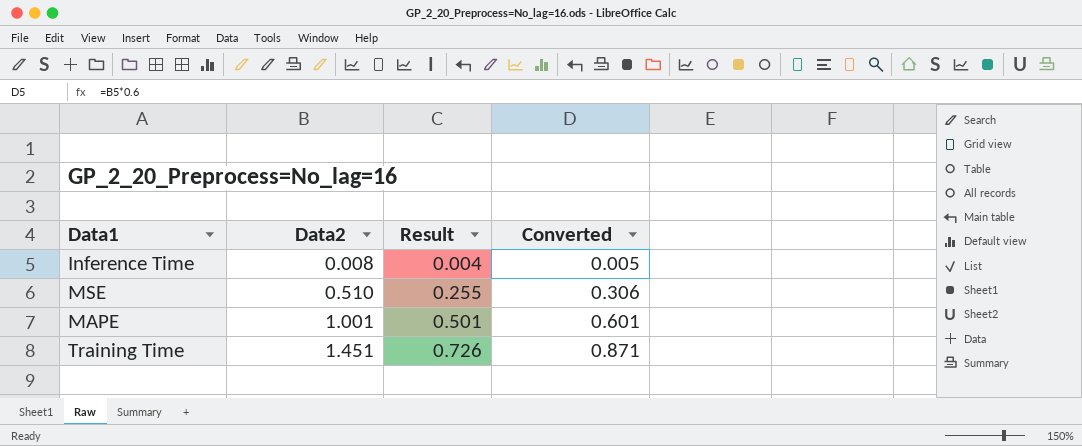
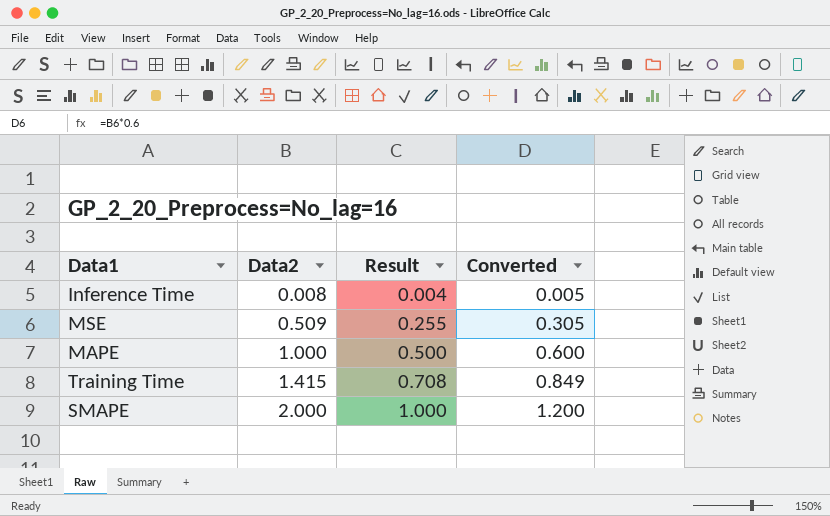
MSE | Data2: 0.510 -> 0.509
MSE | Converted: 0.306 -> 0.305
MAPE | Data2: 1.001 -> 1.000
MAPE | Result: 0.501 -> 0.500
MAPE | Converted: 0.601 -> 0.600
Training Time | Data2: 1.451 -> 1.415
Training Time | Result: 0.726 -> 0.708
Training Time | Converted: 0.871 -> 0.849
row SMAPE: none -> 2.000 | 1.000 | 1.200

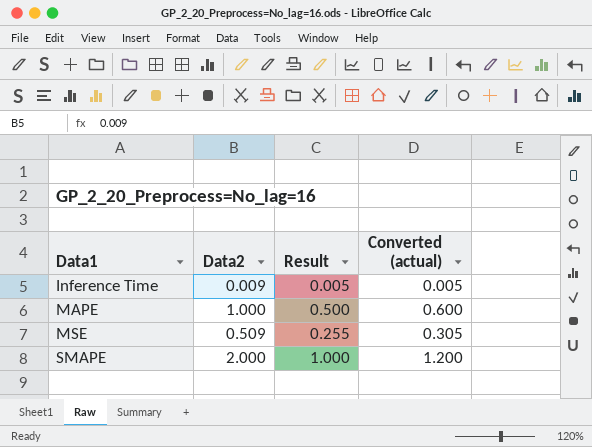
row order: Data2 ascending -> Data1 ascending
column name: Converted -> Converted (actual)
row Training Time: 1.415 | 0.708 | 0.849 -> none
Inference Time | Data2: 0.008 -> 0.009
Inference Time | Result: 0.004 -> 0.005

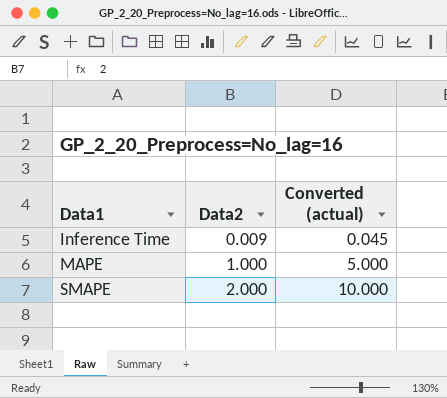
column Result | formula: [Data2] * 0.5 -> none
column Converted (actual) | formula: [Data2] * 0.6 -> [Data2] * 5
row MSE: 0.509 | 0.255 | 0.305 -> none

